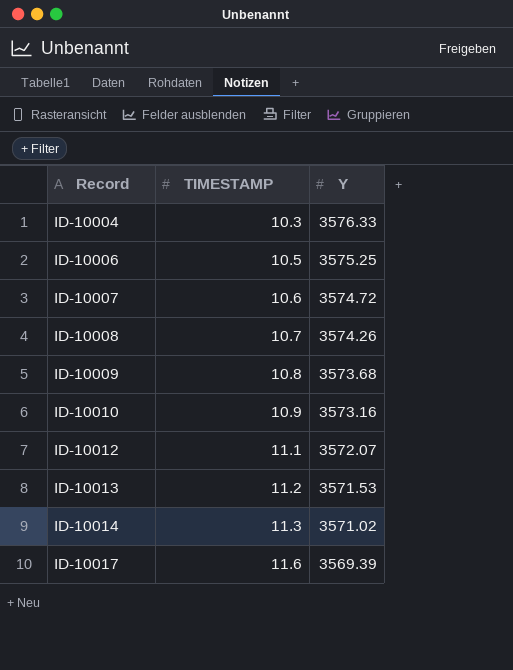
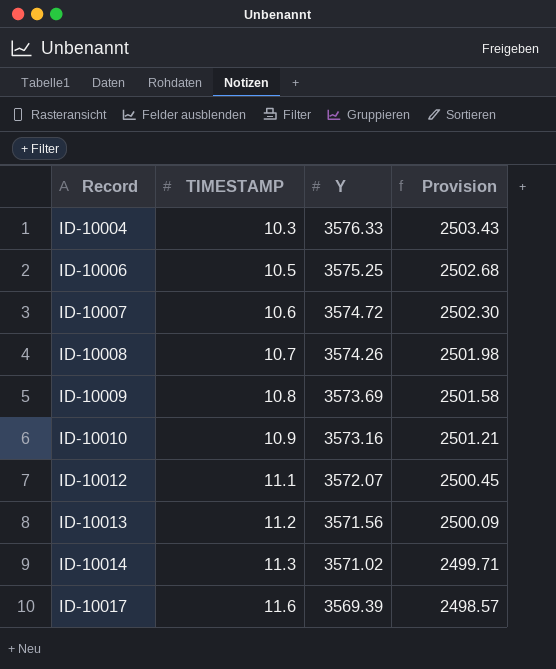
column Provision | formula: none -> [Y] * 0.7
ID-10009 | Y: 3573.68 -> 3573.69
ID-10013 | Y: 3571.53 -> 3571.56

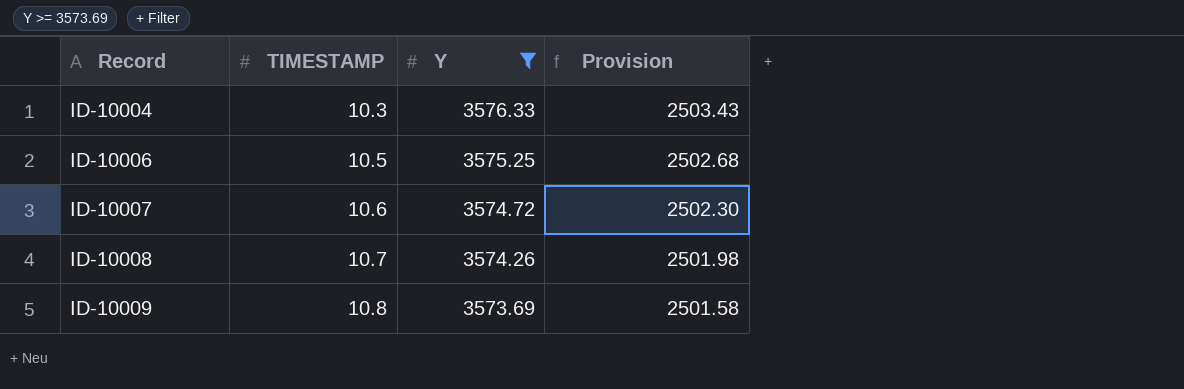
filter: none -> Y >= 3573.69

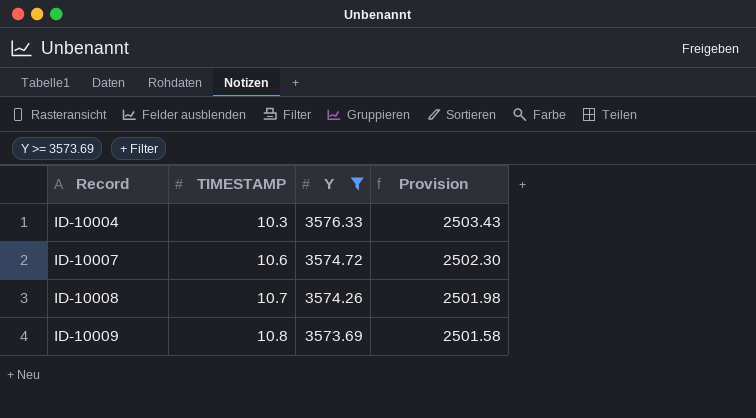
row ID-10006: 10.5 | 3575.25 | 2502.68 -> none

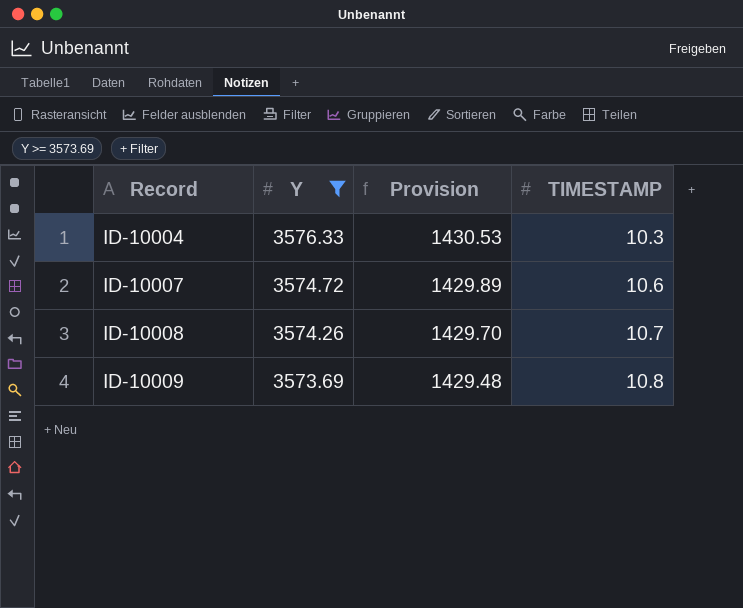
column Provision | formula: [Y] * 0.7 -> [Y] * 0.4
column TIMESTAMP | position: 2 -> 4

